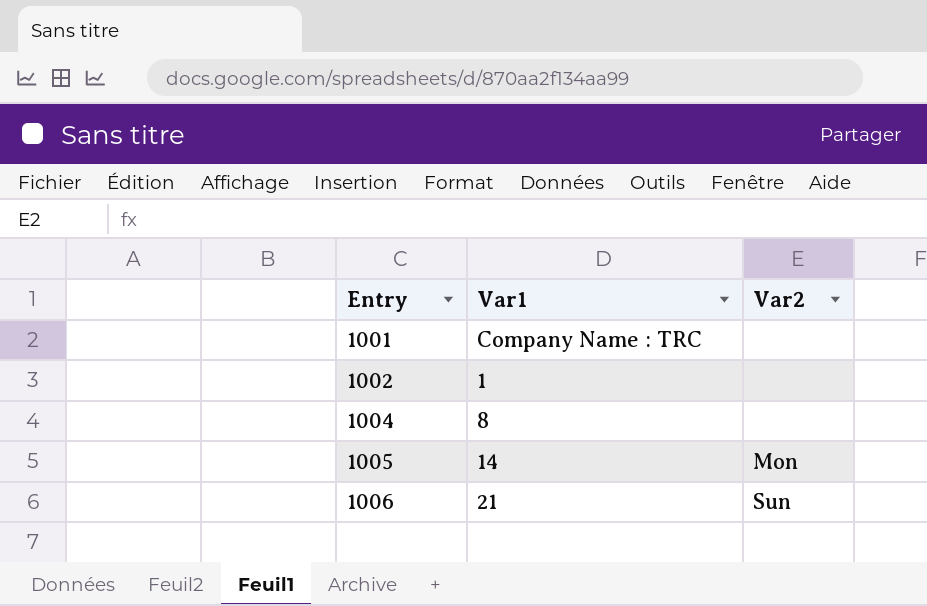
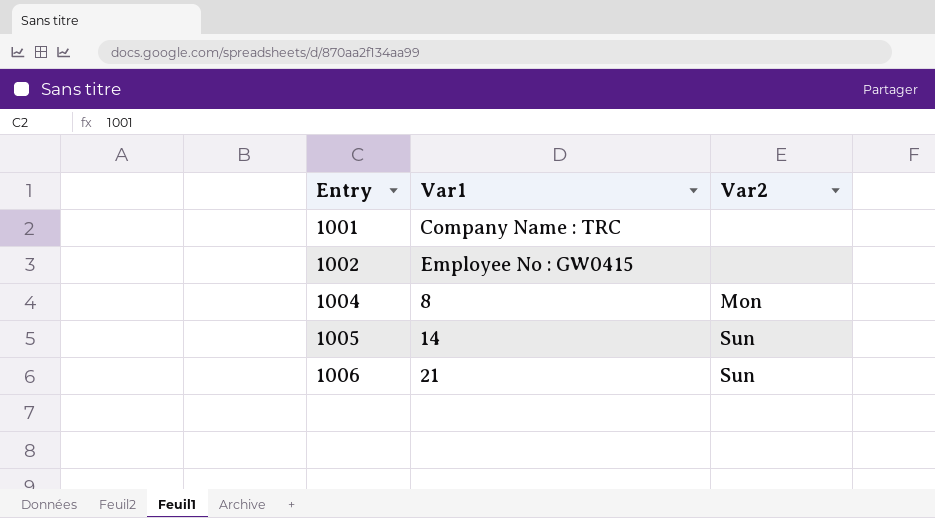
1002 | Var1: 1 -> Employee No : GW0415
1004 | Var2: none -> Mon
1005 | Var2: Mon -> Sun

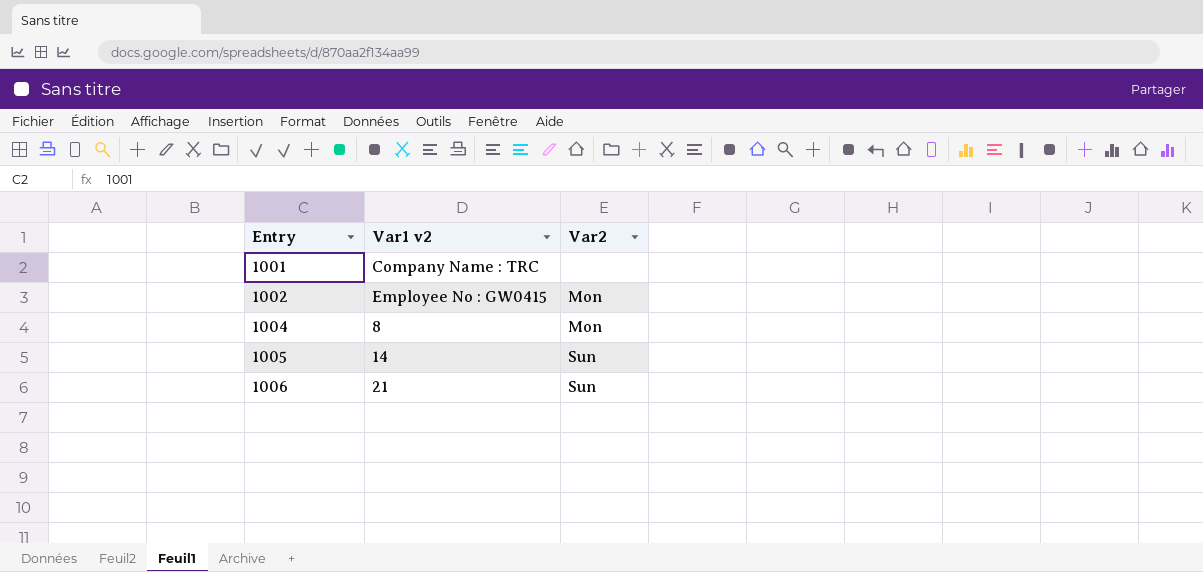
column name: Var1 -> Var1 v2
1002 | Var2: none -> Mon

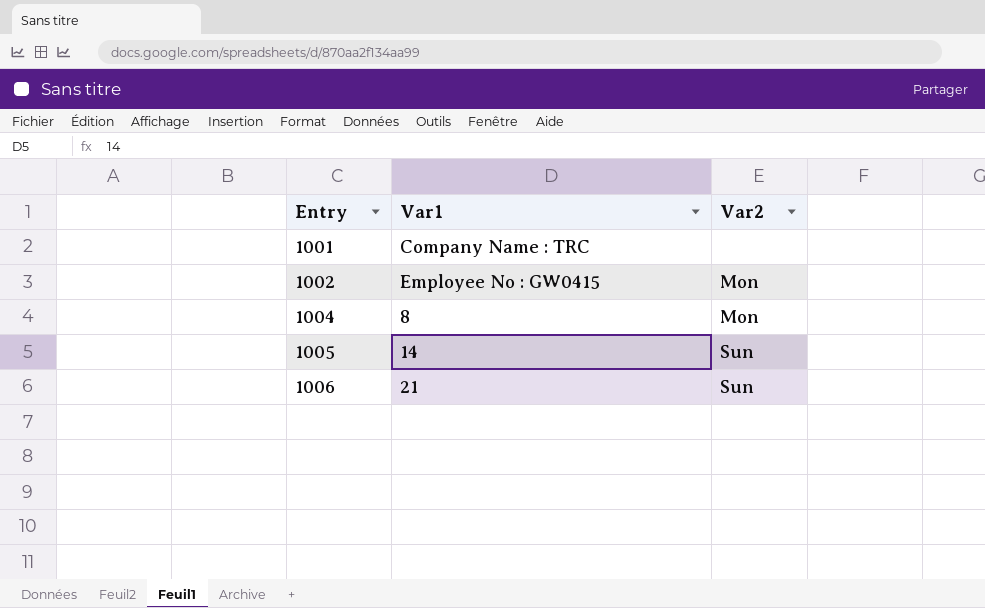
column name: Var1 v2 -> Var1

